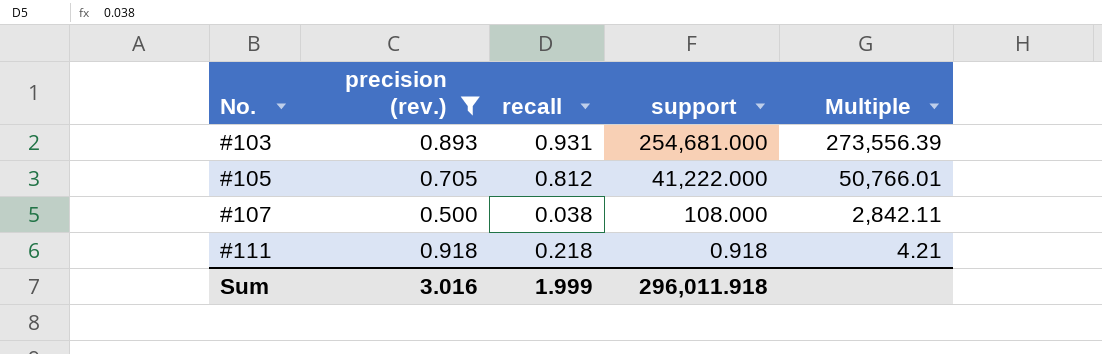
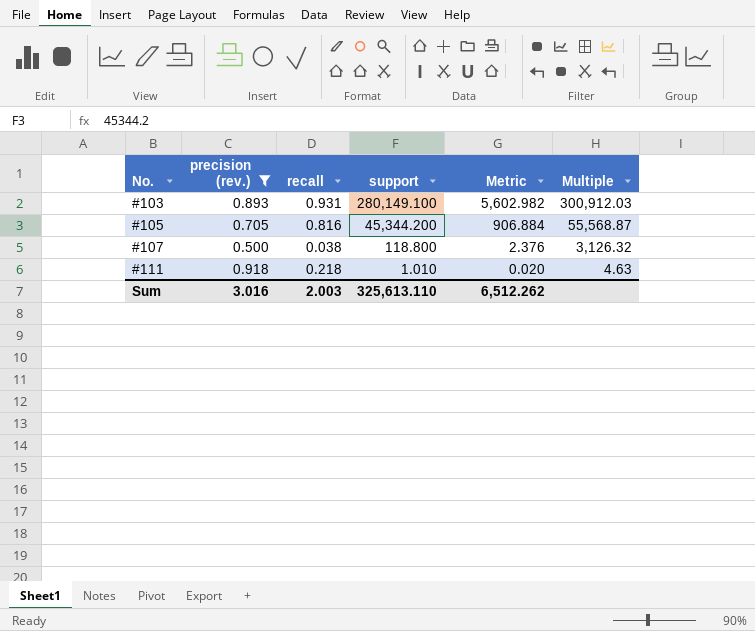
column Metric | formula: none -> [support] * 0.02
#103 | support: 254,681.000 -> 280,149.100
#103 | Multiple: 273,556.39 -> 300,912.03
#105 | recall: 0.812 -> 0.816
#105 | support: 41,222.000 -> 45,344.200
#105 | Multiple: 50,766.01 -> 55,568.87
#107 | support: 108.000 -> 118.800
#107 | Multiple: 2,842.11 -> 3,126.32
#111 | support: 0.918 -> 1.010
#111 | Multiple: 4.21 -> 4.63
Sum | recall: 1.999 -> 2.003
Sum | support: 296,011.918 -> 325,613.110

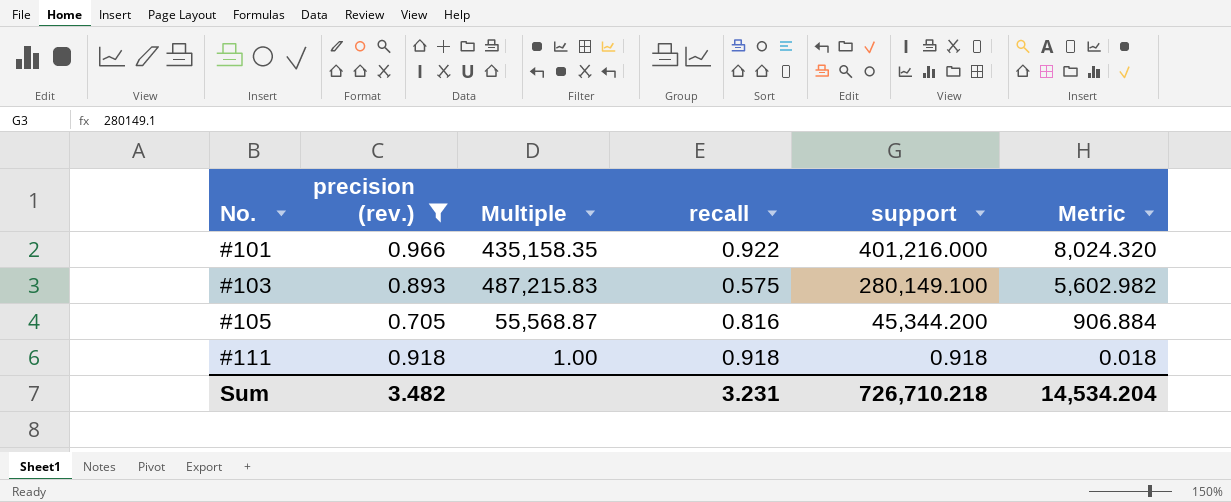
column Multiple | position: 6 -> 3
row #107: 0.500 | 0.038 | 118.800 | 2.376 | 3,126.32 -> none
row #101: none -> 0.966 | 435,158.35 | 0.922 | 401,216.000 | 8,024.320
#103 | Multiple: 300,912.03 -> 487,215.83
#103 | recall: 0.931 -> 0.575
#111 | Multiple: 4.63 -> 1.00
#111 | recall: 0.218 -> 0.918
#111 | support: 1.010 -> 0.918
#111 | Metric: 0.020 -> 0.018
Sum | precision (rev.): 3.016 -> 3.482
Sum | recall: 2.003 -> 3.231
Sum | support: 325,613.110 -> 726,710.218
Sum | Metric: 6,512.262 -> 14,534.204

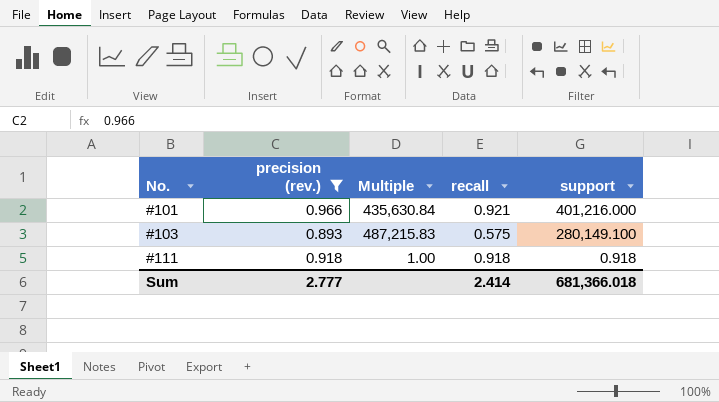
column Metric | formula: [support] * 0.02 -> none
row #105: 0.705 | 55,568.87 | 0.816 | 45,344.200 | 906.884 -> none
#101 | Multiple: 435,158.35 -> 435,630.84
#101 | recall: 0.922 -> 0.921
Sum | precision (rev.): 3.482 -> 2.777
Sum | recall: 3.231 -> 2.414
Sum | support: 726,710.218 -> 681,366.018

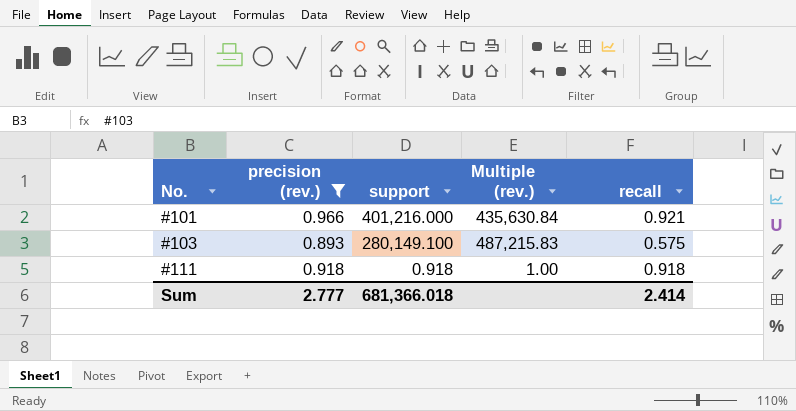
column support | position: 5 -> 3
column name: Multiple -> Multiple (rev.)

